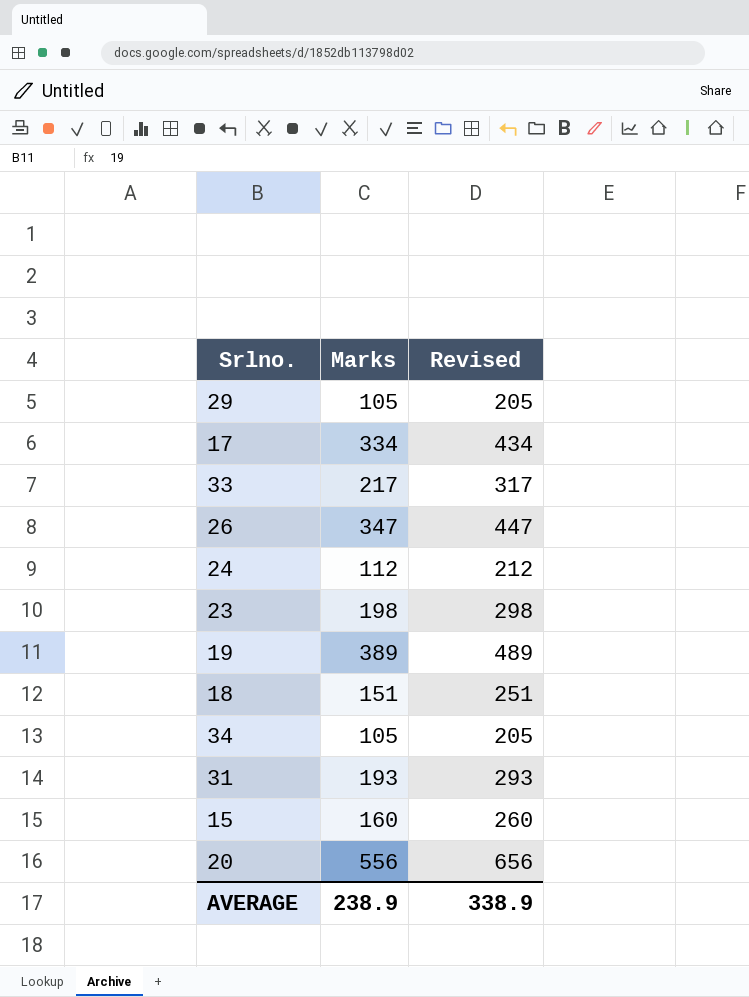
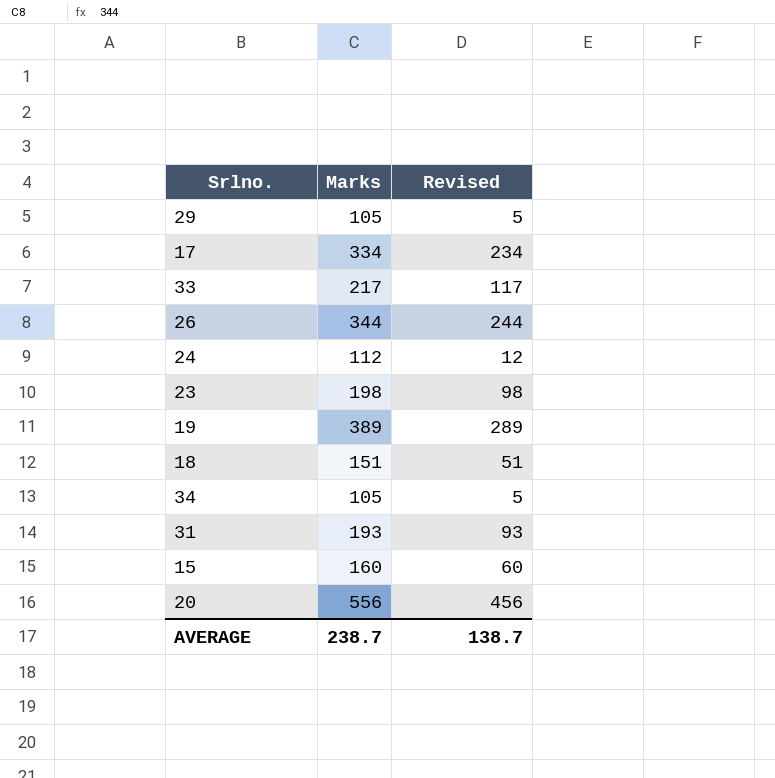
column Revised | formula: [Marks] + 100 -> [Marks] - 100
26 | Marks: 347 -> 344
AVERAGE | Marks: 238.9 -> 238.7
AVERAGE | Revised: 338.9 -> 138.7

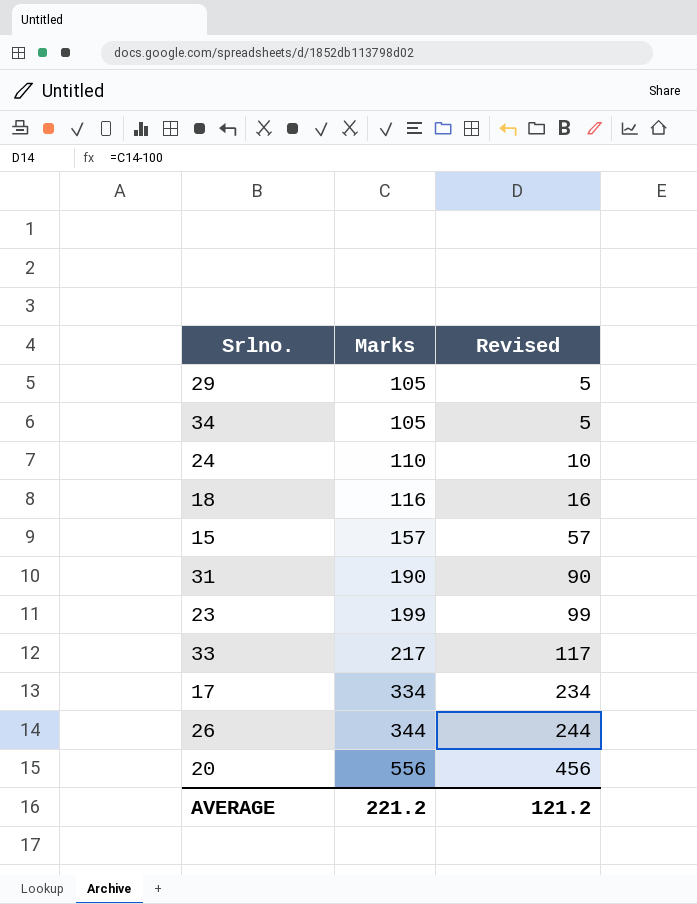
row order: none -> Marks ascending
row 19: 389 | 289 -> none
24 | Marks: 112 -> 110
24 | Revised: 12 -> 10
18 | Marks: 151 -> 116
18 | Revised: 51 -> 16
15 | Marks: 160 -> 157
15 | Revised: 60 -> 57
31 | Marks: 193 -> 190
31 | Revised: 93 -> 90
23 | Marks: 198 -> 199
23 | Revised: 98 -> 99
AVERAGE | Marks: 238.7 -> 221.2
AVERAGE | Revised: 138.7 -> 121.2

